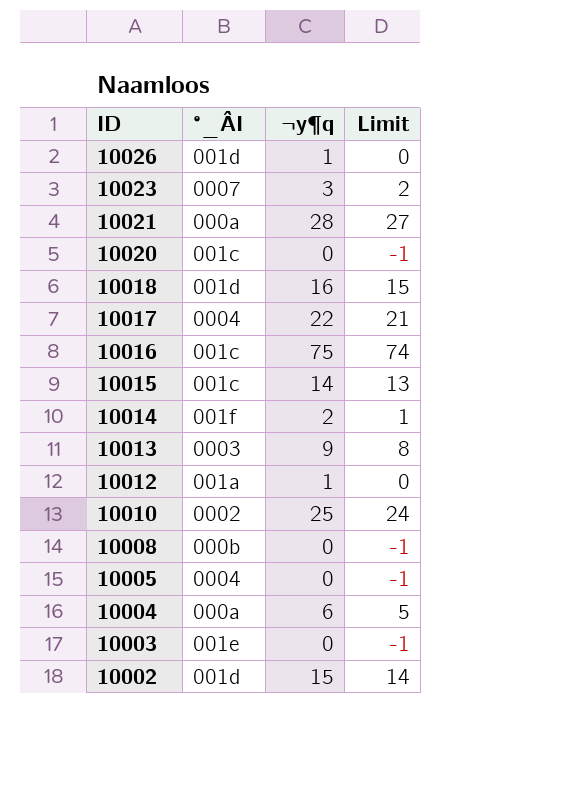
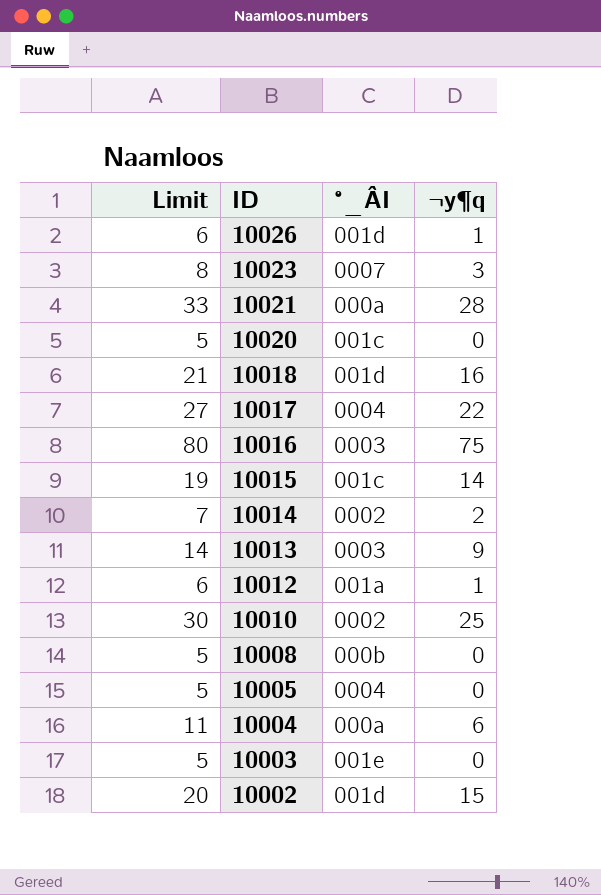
column Limit | formula: [¬y¶q] - 1 -> [¬y¶q] + 5
column Limit | position: 4 -> 1
10016 | °_ÂI: 001c -> 0003
10014 | °_ÂI: 001f -> 0002

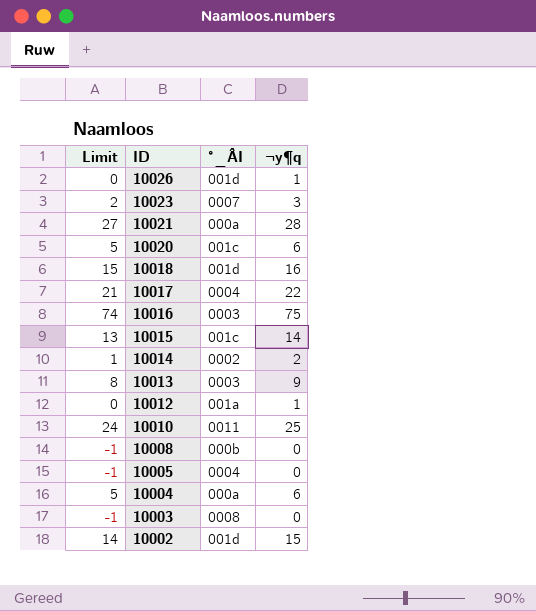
column Limit | formula: [¬y¶q] + 5 -> [¬y¶q] - 1
10020 | ¬y¶q: 0 -> 6
10010 | °_ÂI: 0002 -> 0011
10003 | °_ÂI: 001e -> 0008

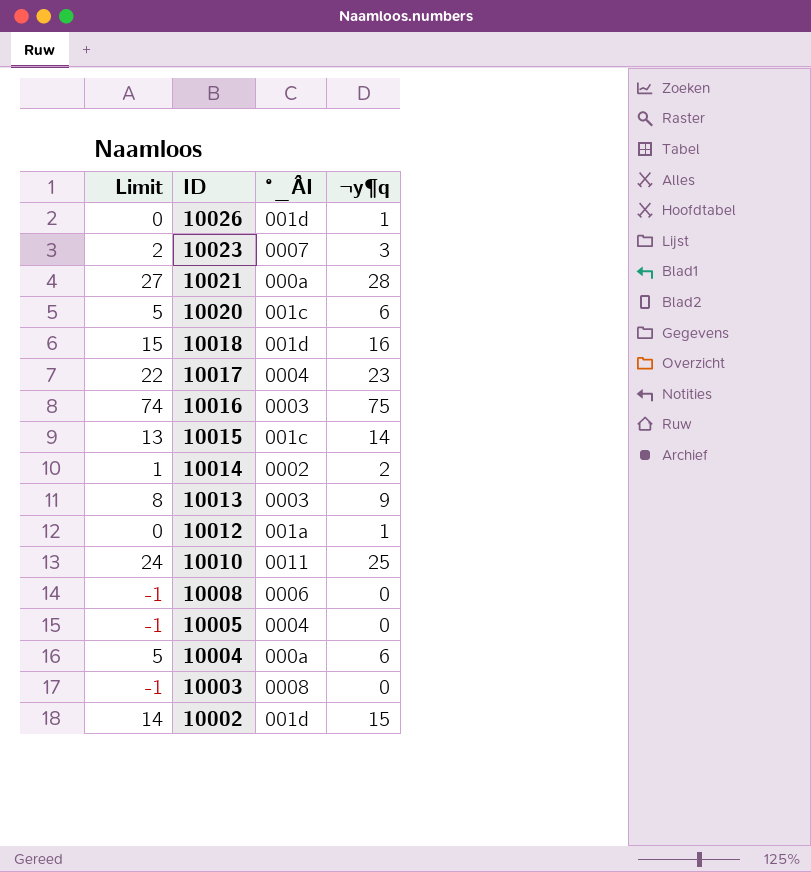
10017 | Limit: 21 -> 22
10017 | ¬y¶q: 22 -> 23
10008 | °_ÂI: 000b -> 0006

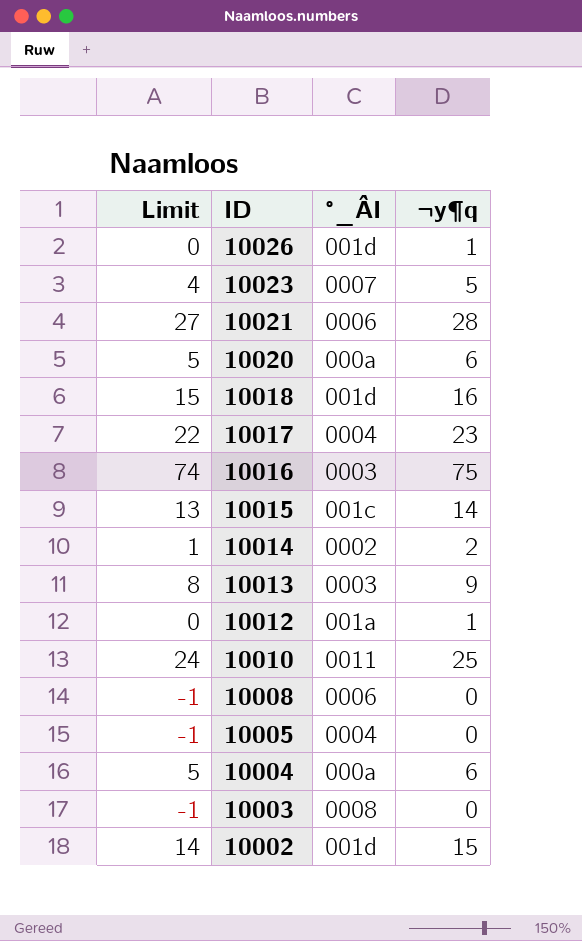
10023 | Limit: 2 -> 4
10023 | ¬y¶q: 3 -> 5
10021 | °_ÂI: 000a -> 0006
10020 | °_ÂI: 001c -> 000a

